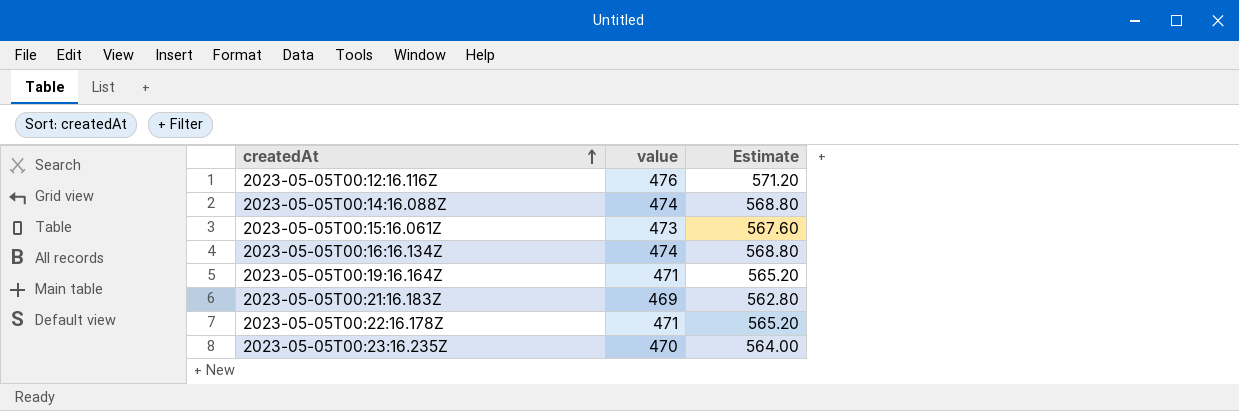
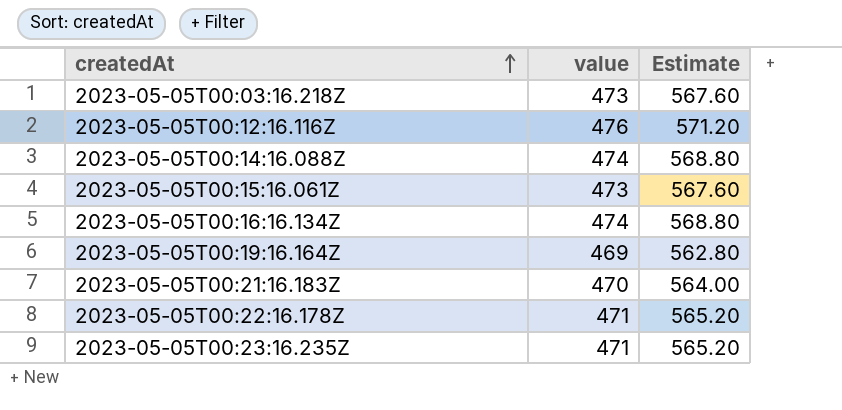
row 2023-05-05T00:03:16.218Z: none -> 473 | 567.60
2023-05-05T00:19:16.164Z | value: 471 -> 469
2023-05-05T00:19:16.164Z | Estimate: 565.20 -> 562.80
2023-05-05T00:21:16.183Z | value: 469 -> 470
2023-05-05T00:21:16.183Z | Estimate: 562.80 -> 564.00
2023-05-05T00:23:16.235Z | value: 470 -> 471
2023-05-05T00:23:16.235Z | Estimate: 564.00 -> 565.20

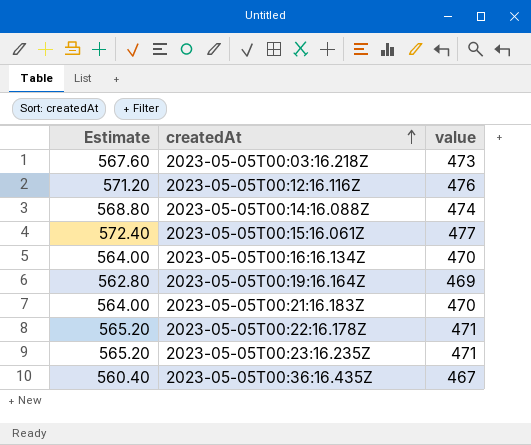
column Estimate | position: 3 -> 1
2023-05-05T00:15:16.061Z | Estimate: 567.60 -> 572.40
2023-05-05T00:15:16.061Z | value: 473 -> 477
2023-05-05T00:16:16.134Z | Estimate: 568.80 -> 564.00
2023-05-05T00:16:16.134Z | value: 474 -> 470
row 2023-05-05T00:36:16.435Z: none -> 560.40 | 467

